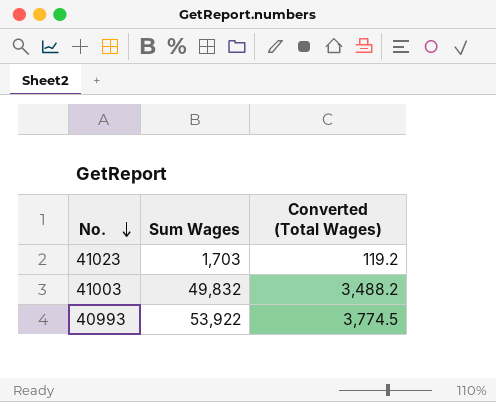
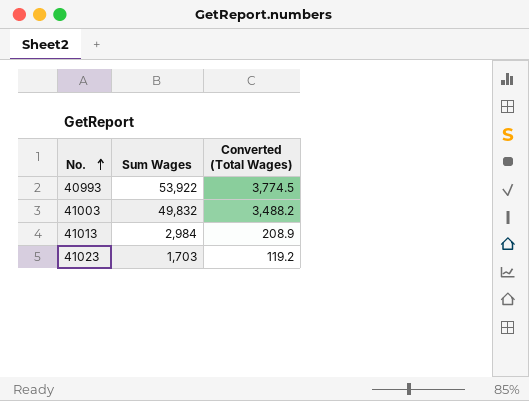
row order: No. descending -> No. ascending
row 41013: none -> 2,984 | 208.9

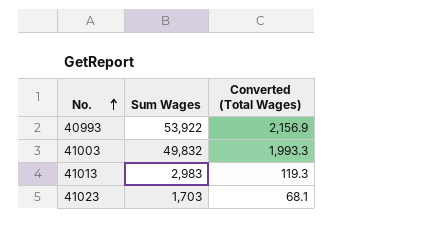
column Converted (Total Wages) | formula: [Sum Wages] * 0.07 -> [Sum Wages] * 0.04
41013 | Sum Wages: 2,984 -> 2,983

